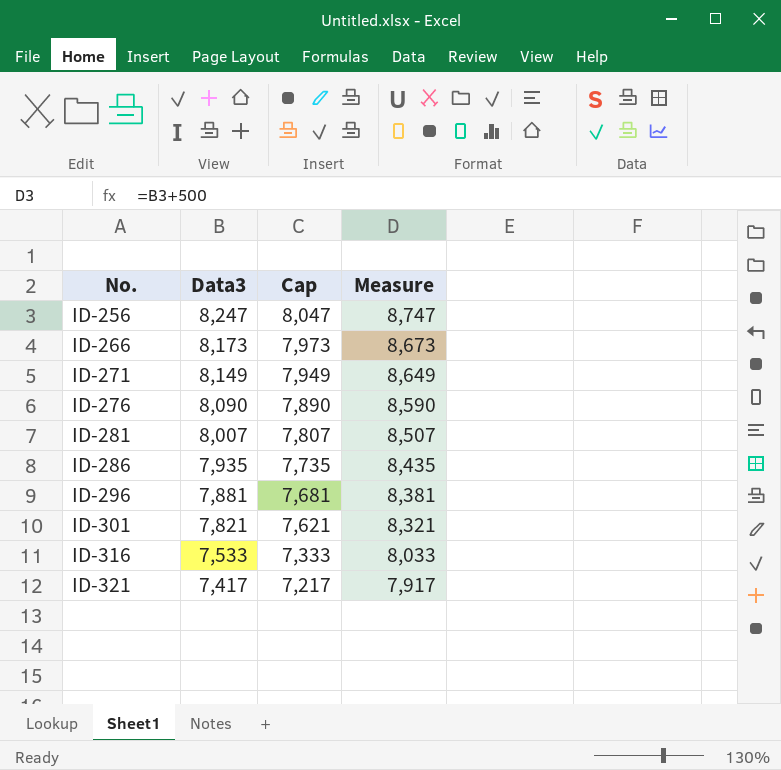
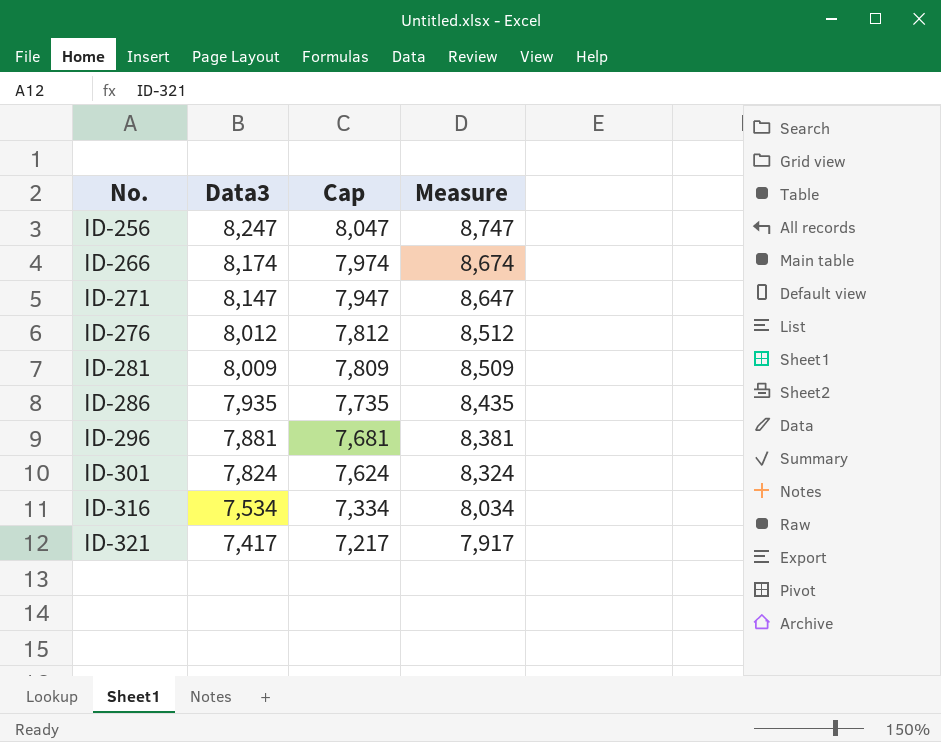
ID-266 | Data3: 8,173 -> 8,174
ID-266 | Cap: 7,973 -> 7,974
ID-266 | Measure: 8,673 -> 8,674
ID-271 | Data3: 8,149 -> 8,147
ID-271 | Cap: 7,949 -> 7,947
ID-271 | Measure: 8,649 -> 8,647
ID-276 | Data3: 8,090 -> 8,012
ID-276 | Cap: 7,890 -> 7,812
ID-276 | Measure: 8,590 -> 8,512
ID-281 | Data3: 8,007 -> 8,009
ID-281 | Cap: 7,807 -> 7,809
ID-281 | Measure: 8,507 -> 8,509
ID-301 | Data3: 7,821 -> 7,824
ID-301 | Cap: 7,621 -> 7,624
ID-301 | Measure: 8,321 -> 8,324
ID-316 | Data3: 7,533 -> 7,534
ID-316 | Cap: 7,333 -> 7,334
ID-316 | Measure: 8,033 -> 8,034

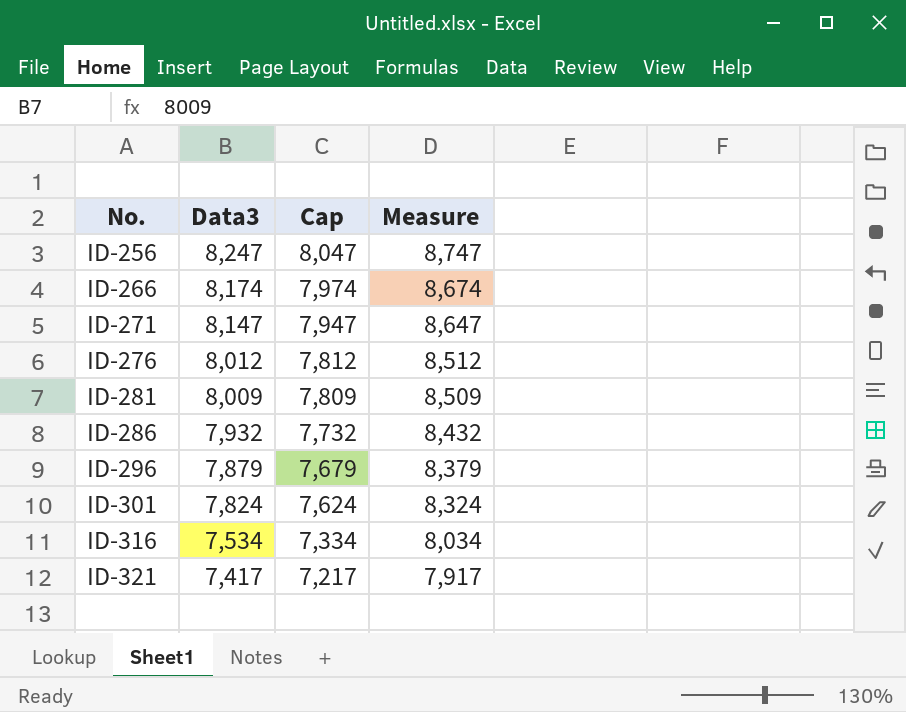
ID-286 | Data3: 7,935 -> 7,932
ID-286 | Cap: 7,735 -> 7,732
ID-286 | Measure: 8,435 -> 8,432
ID-296 | Data3: 7,881 -> 7,879
ID-296 | Cap: 7,681 -> 7,679
ID-296 | Measure: 8,381 -> 8,379

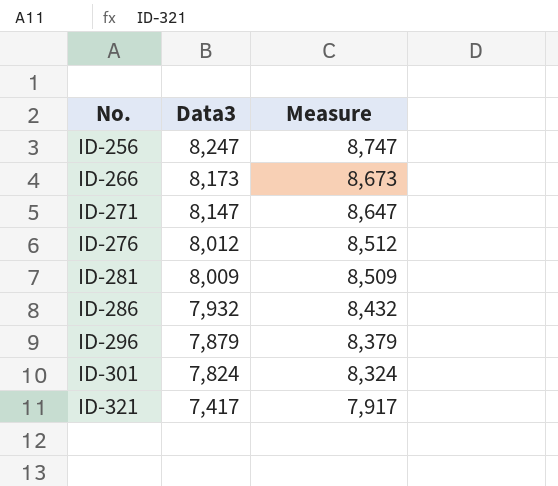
column Cap | formula: [Data3] - 200 -> none
row ID-316: 7,534 | 7,334 | 8,034 -> none
ID-266 | Data3: 8,174 -> 8,173
ID-266 | Measure: 8,674 -> 8,673

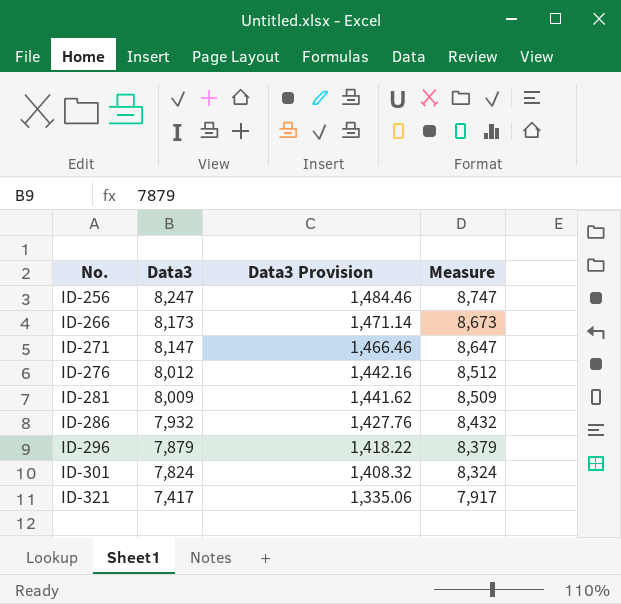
column Data3 Provision | formula: none -> [Data3] * 0.18

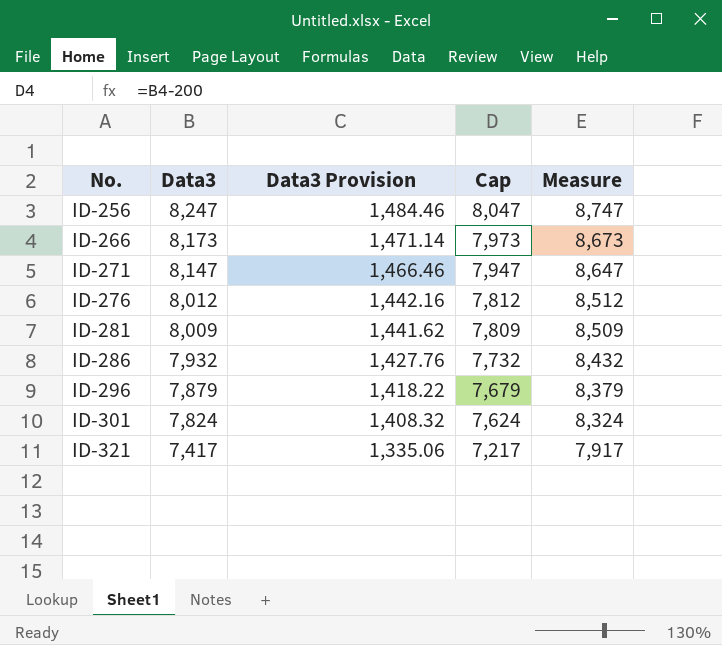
column Cap | formula: none -> [Data3] - 200

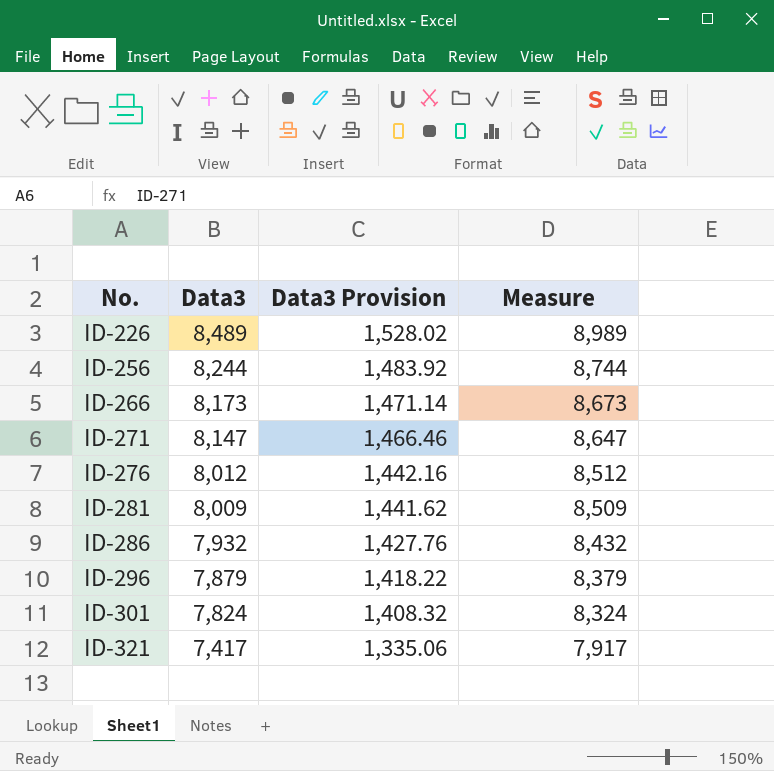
column Cap | formula: [Data3] - 200 -> none
row ID-226: none -> 8,489 | 1,528.02 | 8,989
ID-256 | Data3: 8,247 -> 8,244
ID-256 | Data3 Provision: 1,484.46 -> 1,483.92
ID-256 | Measure: 8,747 -> 8,744

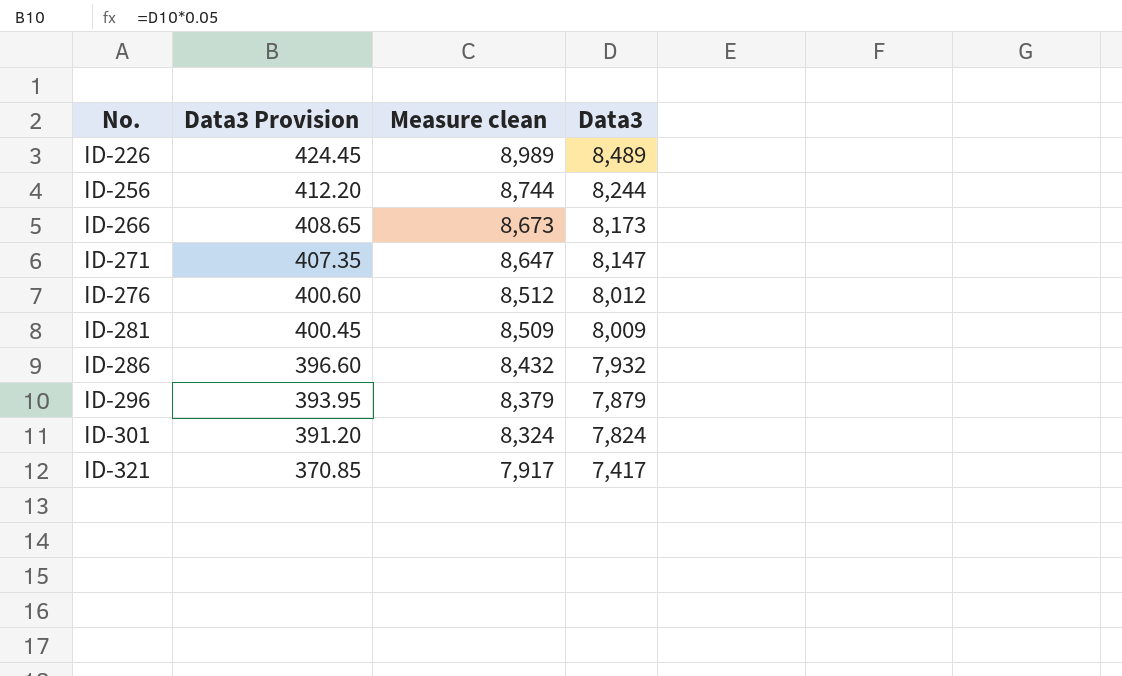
column Data3 Provision | formula: [Data3] * 0.18 -> [Data3] * 0.05
column name: Measure -> Measure clean
column Data3 | position: 2 -> 4

